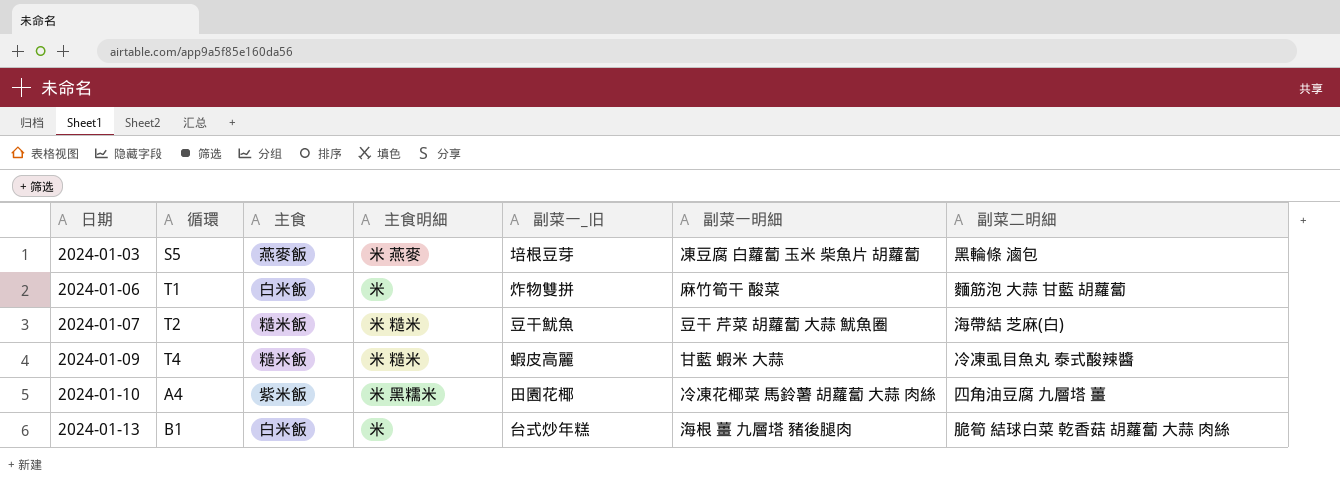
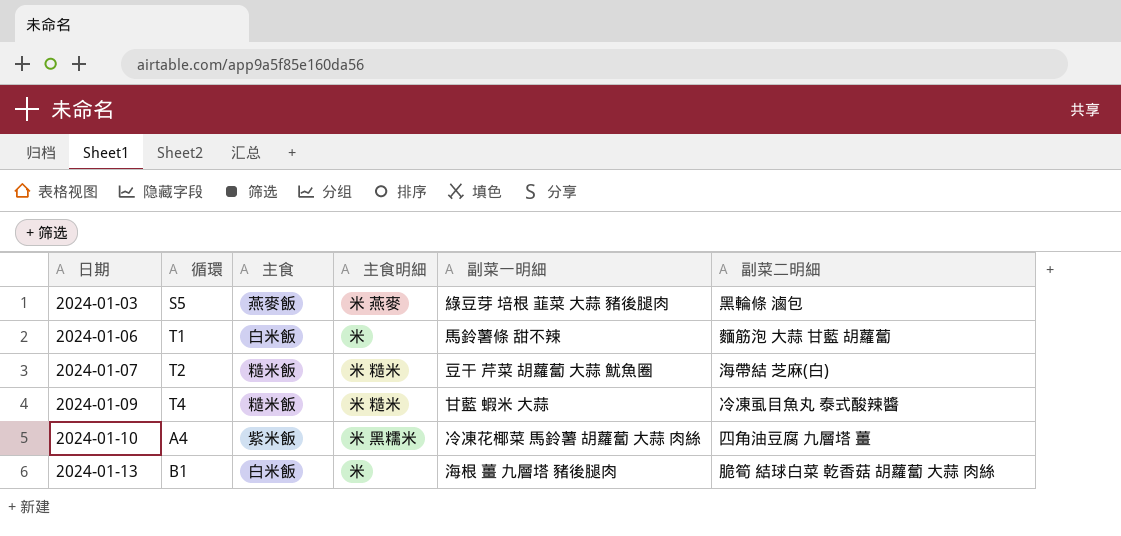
column 副菜一_旧 | position: 5 -> none
2024-01-03 | 副菜一明細: 凍豆腐 白蘿蔔 玉米 柴魚片 胡蘿蔔 -> 綠豆芽 培根 韮菜 大蒜 豬後腿肉
2024-01-06 | 副菜一明細: 麻竹筍干 酸菜 -> 馬鈴薯條 甜不辣

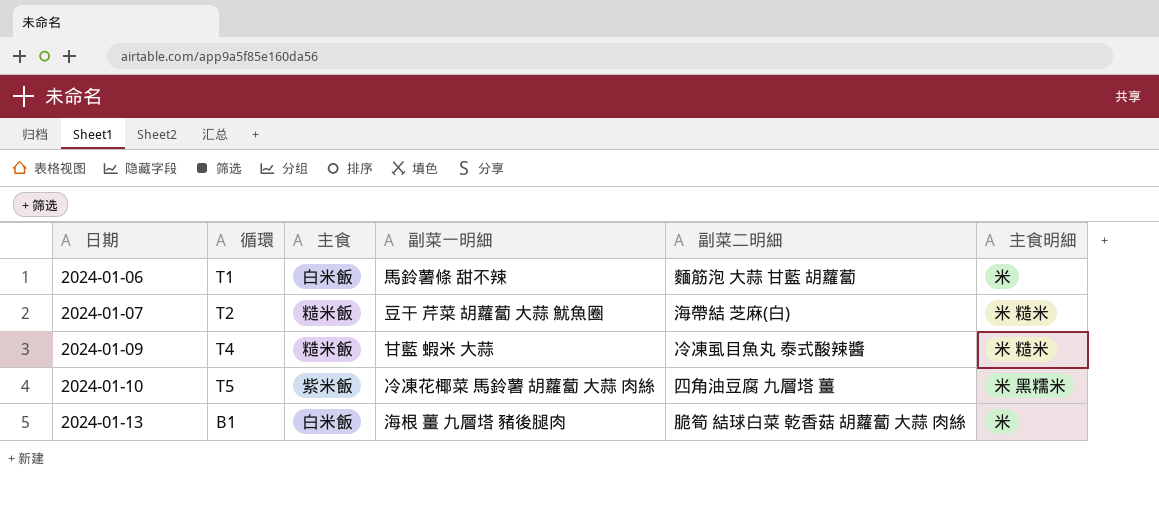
column 主食明細 | position: 4 -> 6
row 2024-01-03: S5 | 燕麥飯 | 米 燕麥 | 綠豆芽 培根 韮菜 大蒜 豬後腿肉 | 黑輪條 滷包 -> none
2024-01-10 | 循環: A4 -> T5

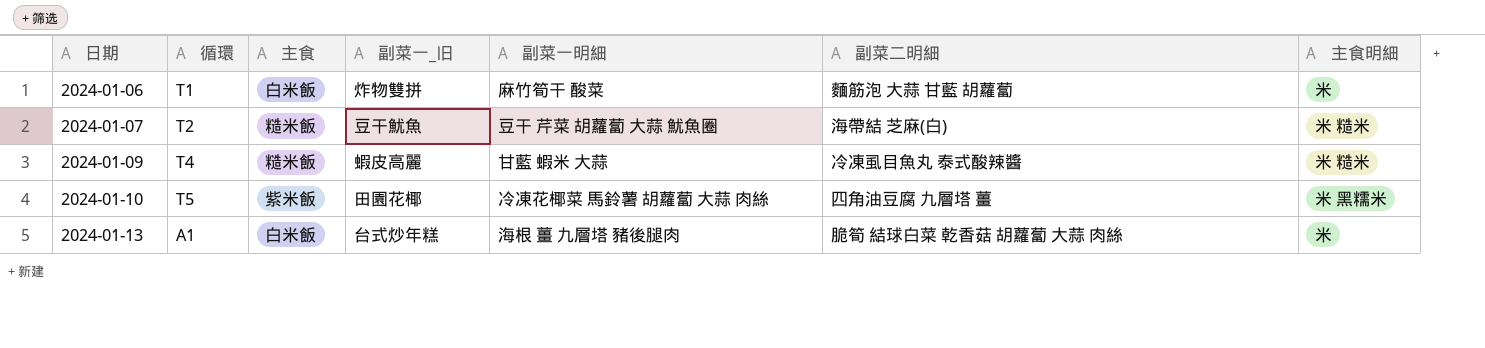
column 副菜一_旧 | position: none -> 4
2024-01-06 | 副菜一明細: 馬鈴薯條 甜不辣 -> 麻竹筍干 酸菜
2024-01-13 | 循環: B1 -> A1

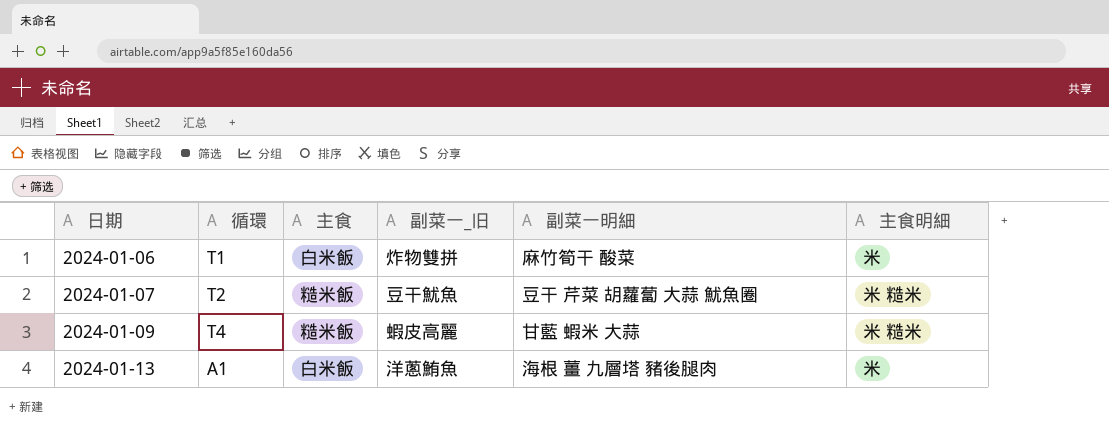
column 副菜二明細 | position: 6 -> none
row 2024-01-10: T5 | 紫米飯 | 田園花椰 | 冷凍花椰菜 馬鈴薯 胡蘿蔔 大蒜 肉絲 | 四角油豆腐 九層塔 薑 | 米 黑糯米 -> none
2024-01-13 | 副菜一_旧: 台式炒年糕 -> 洋蔥鮪魚

